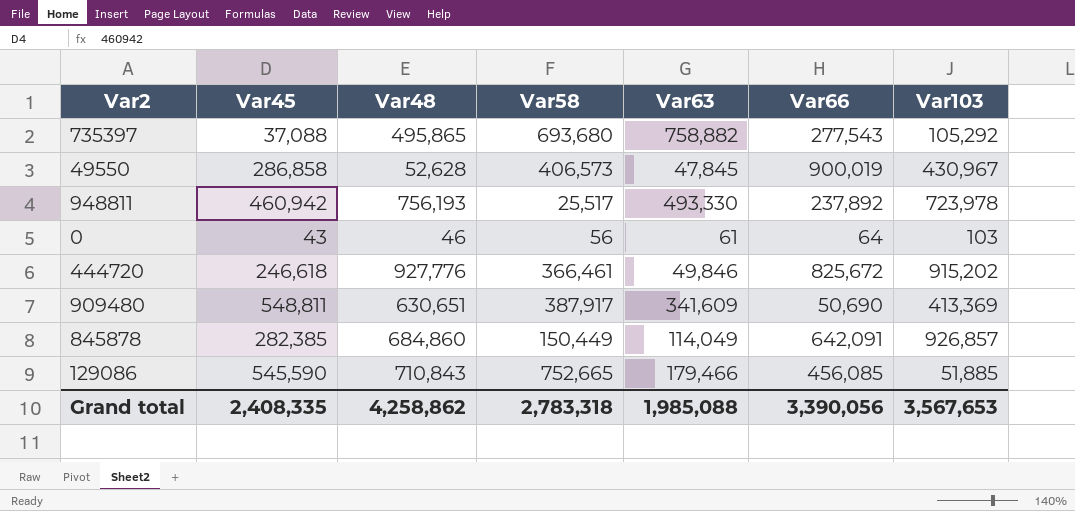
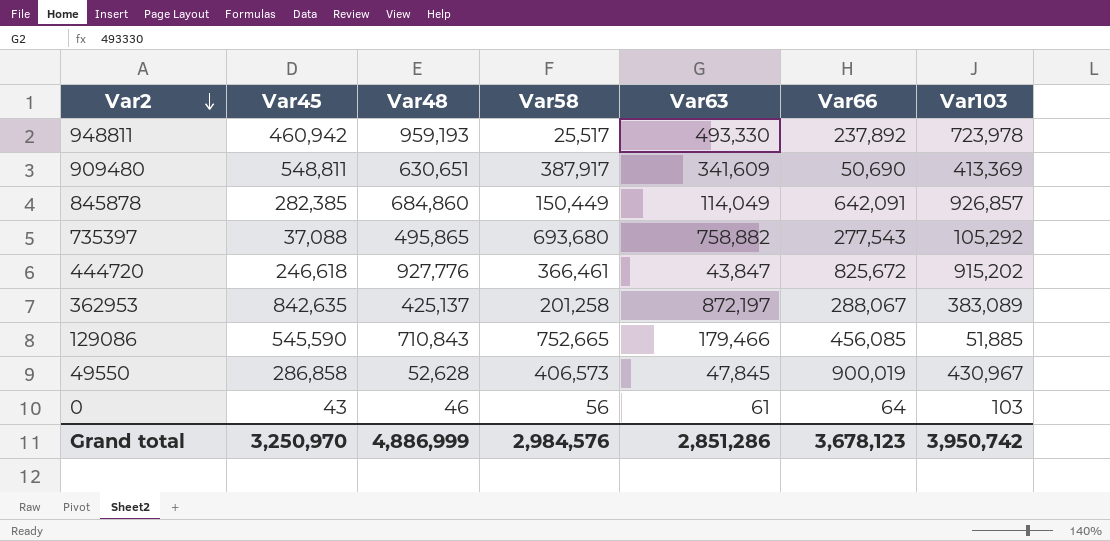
row order: none -> Var2 descending
948811 | Var48: 756,193 -> 959,193
444720 | Var63: 49,846 -> 43,847
row 362953: none -> 842,635 | 425,137 | 201,258 | 872,197 | 288,067 | 383,089
Grand total | Var45: 2,408,335 -> 3,250,970
Grand total | Var48: 4,258,862 -> 4,886,999
Grand total | Var58: 2,783,318 -> 2,984,576
Grand total | Var63: 1,985,088 -> 2,851,286
Grand total | Var66: 3,390,056 -> 3,678,123
Grand total | Var103: 3,567,653 -> 3,950,742

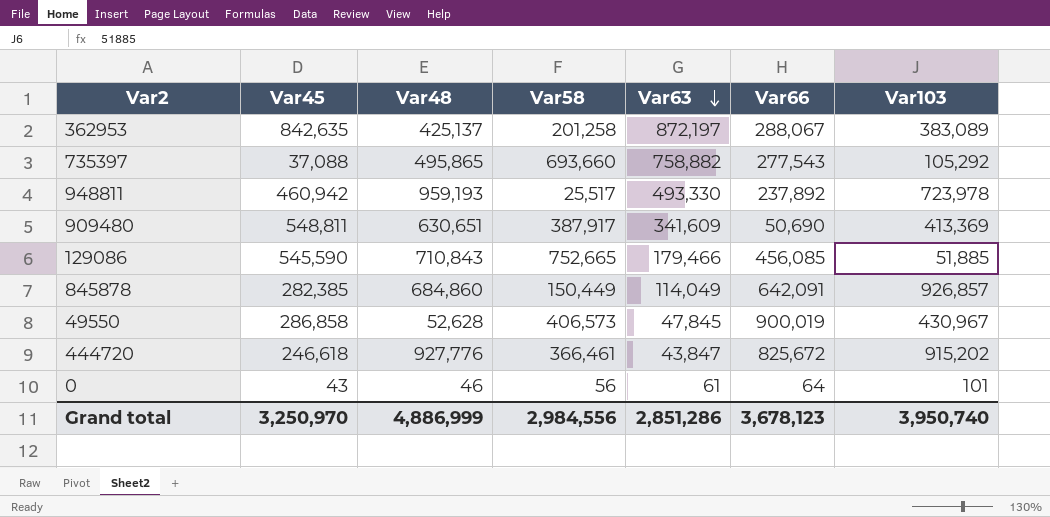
row order: Var2 descending -> Var63 descending
735397 | Var58: 693,680 -> 693,660
0 | Var103: 103 -> 101
Grand total | Var58: 2,984,576 -> 2,984,556
Grand total | Var103: 3,950,742 -> 3,950,740

